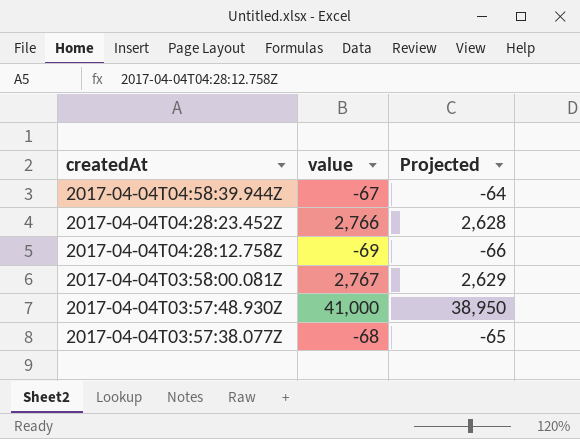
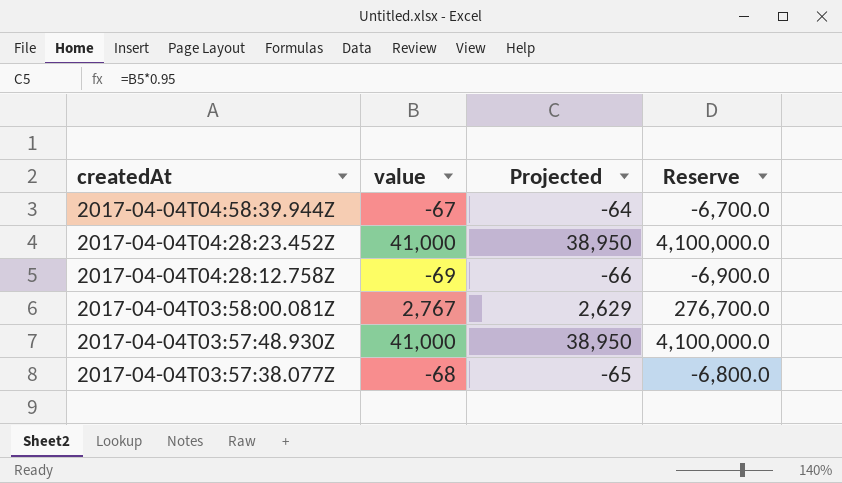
column Reserve | formula: none -> [value] * 100
2017-04-04T04:28:23.452Z | value: 2,766 -> 41,000
2017-04-04T04:28:23.452Z | Projected: 2,628 -> 38,950

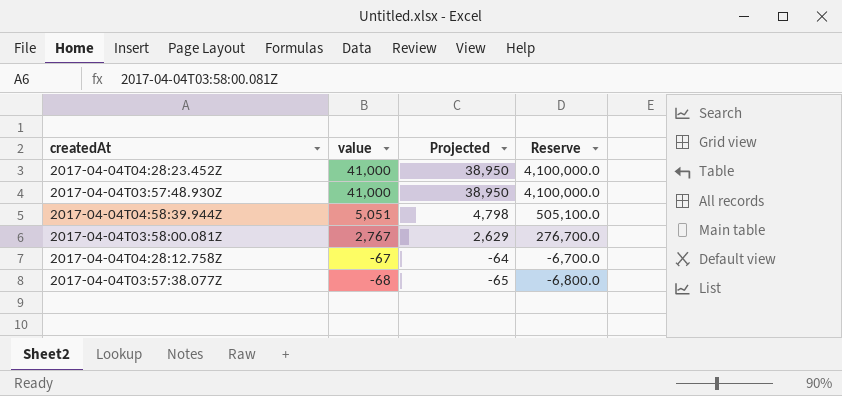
row order: createdAt descending -> value descending
2017-04-04T04:58:39.944Z | value: -67 -> 5,051
2017-04-04T04:58:39.944Z | Projected: -64 -> 4,798
2017-04-04T04:58:39.944Z | Reserve: -6,700.0 -> 505,100.0
2017-04-04T04:28:12.758Z | value: -69 -> -67
2017-04-04T04:28:12.758Z | Projected: -66 -> -64
2017-04-04T04:28:12.758Z | Reserve: -6,900.0 -> -6,700.0

